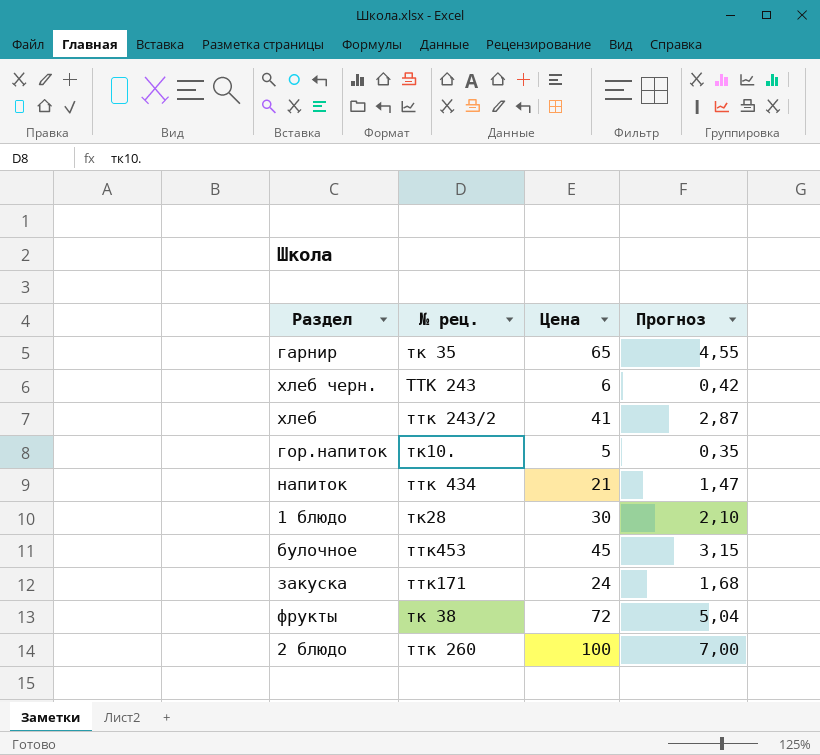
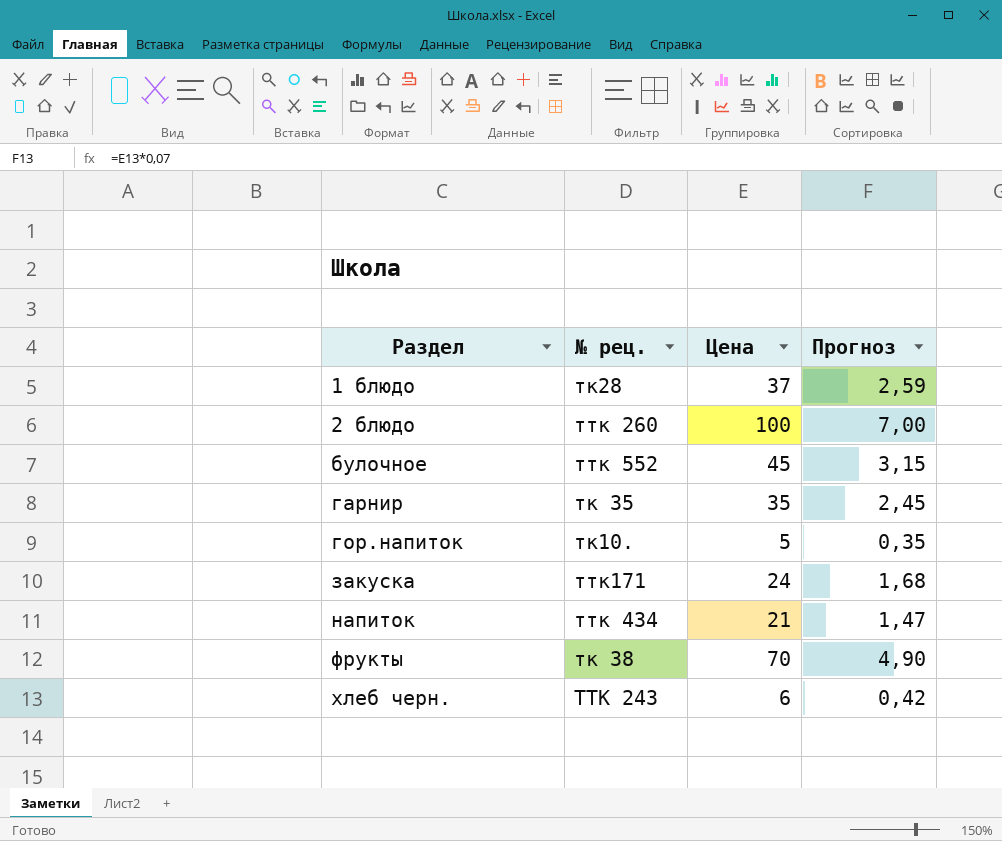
row order: none -> Раздел ascending
row хлеб: ттк 243/2 | 41 | 2,87 -> none
1 блюдо | Цена: 30 -> 37
1 блюдо | Прогноз: 2,10 -> 2,59
булочное | № рец.: ттк453 -> ттк 552
гарнир | Цена: 65 -> 35
гарнир | Прогноз: 4,55 -> 2,45
фрукты | Цена: 72 -> 70
фрукты | Прогноз: 5,04 -> 4,90

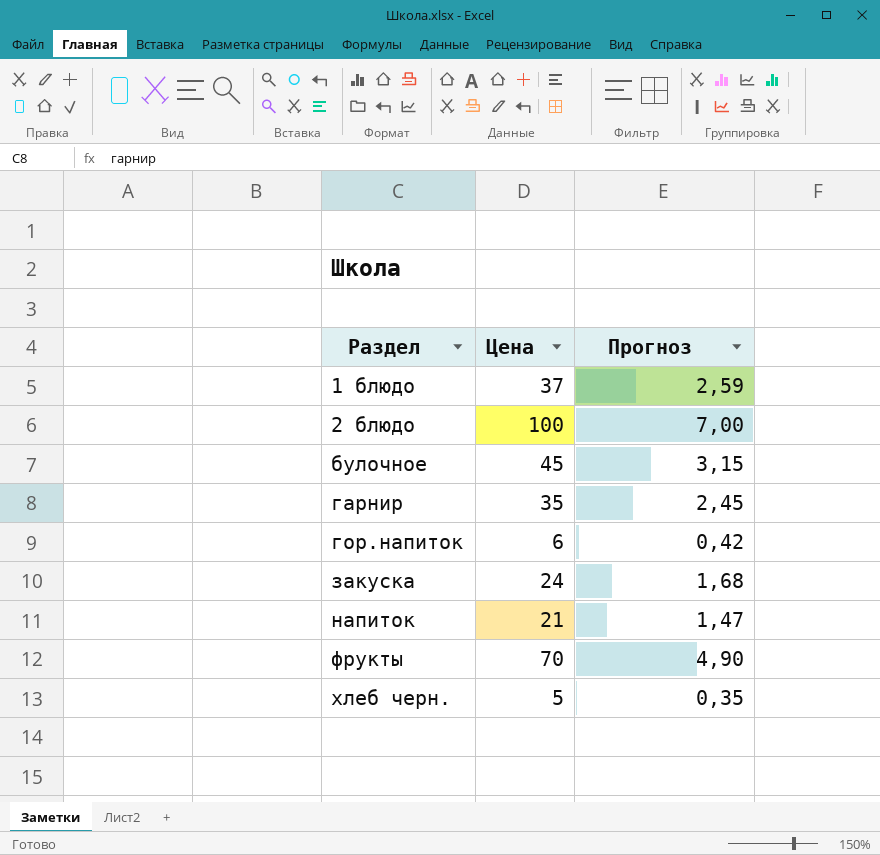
column № рец. | position: 2 -> none
гор.напиток | Цена: 5 -> 6
гор.напиток | Прогноз: 0,35 -> 0,42
хлеб черн. | Цена: 6 -> 5
хлеб черн. | Прогноз: 0,42 -> 0,35

